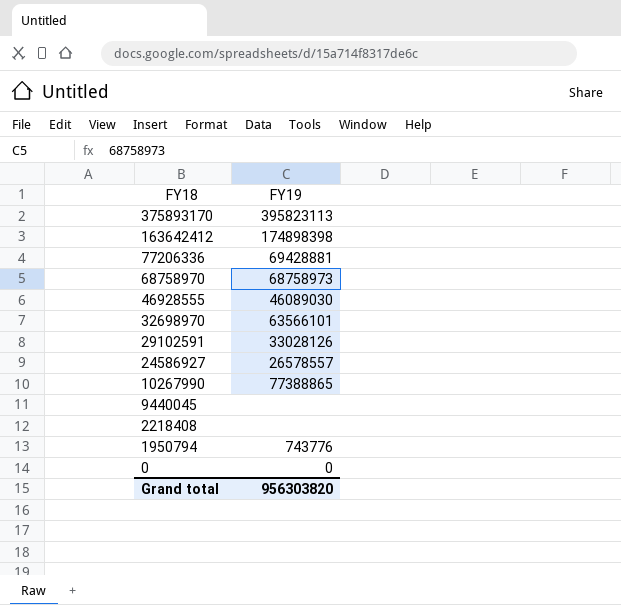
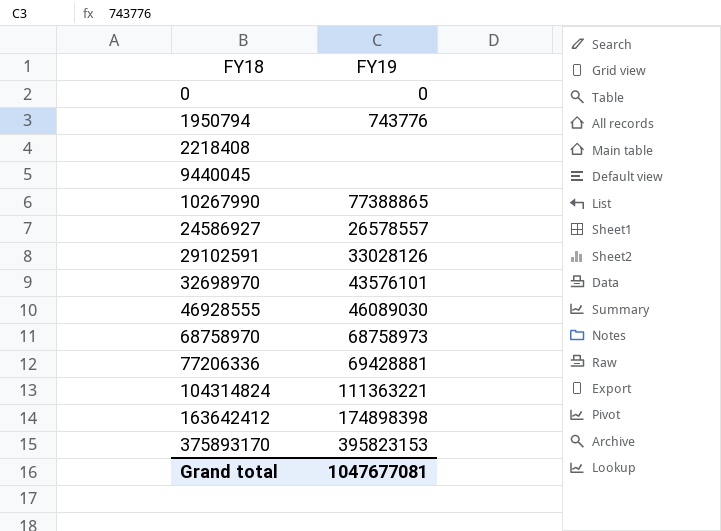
row order: FY18 descending -> FY18 ascending
32698970 | FY19: 63566101 -> 43576101
row 104314824: none -> 111363221
375893170 | FY19: 395823113 -> 395823153
Grand total | FY19: 956303820 -> 1047677081

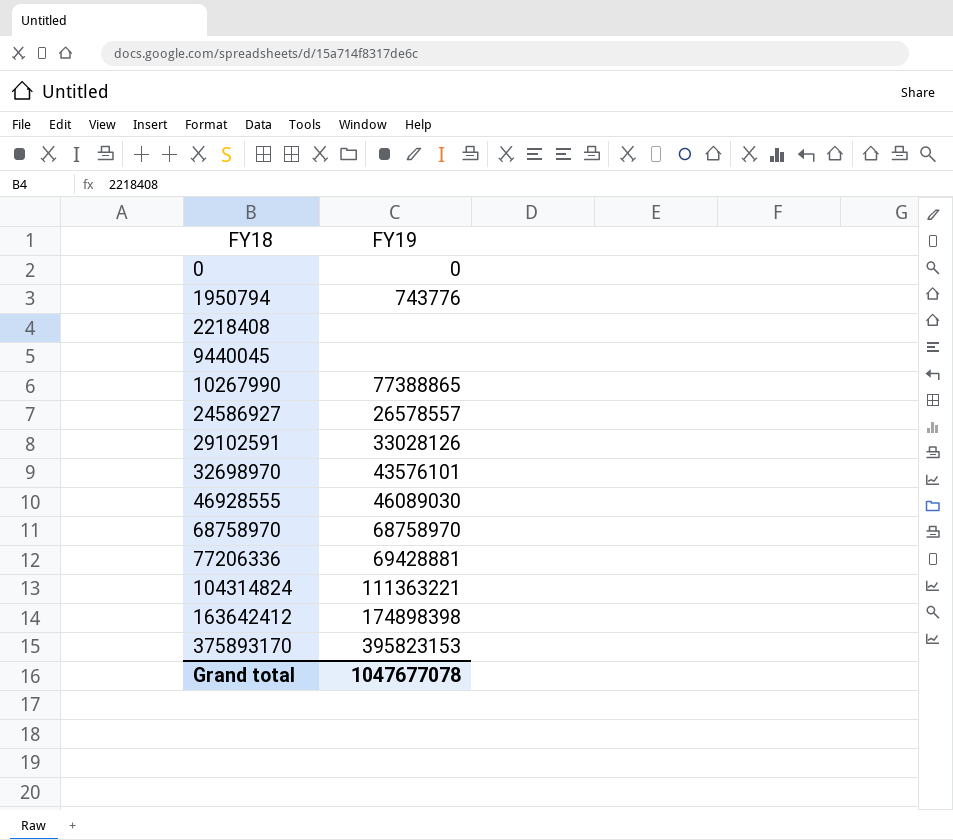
68758970 | FY19: 68758973 -> 68758970
Grand total | FY19: 1047677081 -> 1047677078

